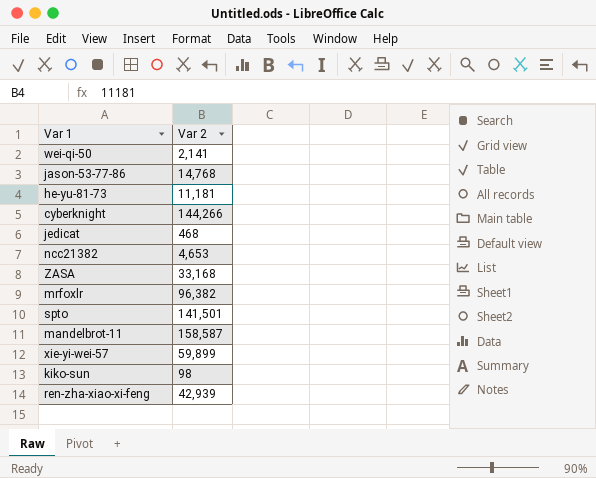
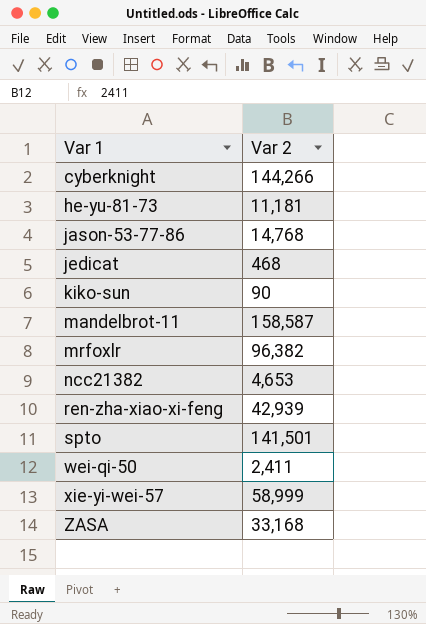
row order: none -> Var 1 ascending
kiko-sun | Var 2: 98 -> 90
wei-qi-50 | Var 2: 2,141 -> 2,411
xie-yi-wei-57 | Var 2: 59,899 -> 58,999

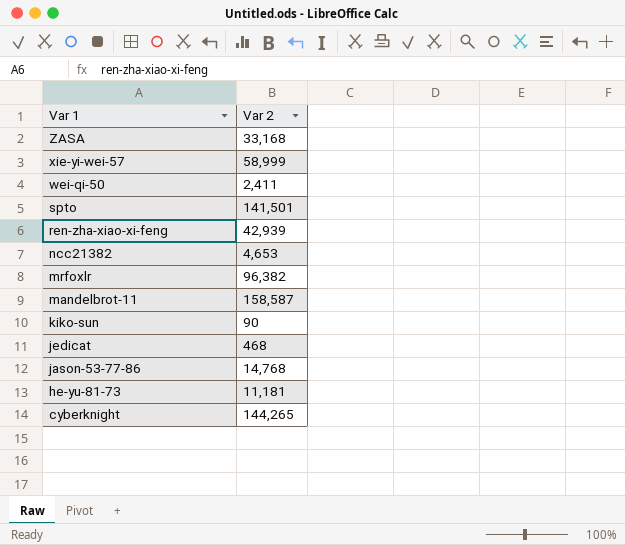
row order: Var 1 ascending -> Var 1 descending
cyberknight | Var 2: 144,266 -> 144,265

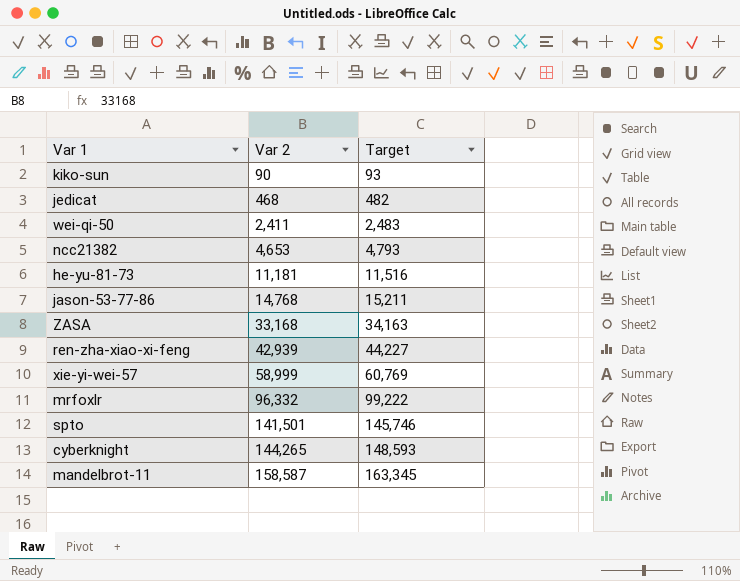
row order: Var 1 descending -> Var 2 ascending
column Target | formula: none -> [Var 2] * 1.03
mrfoxlr | Var 2: 96,382 -> 96,332

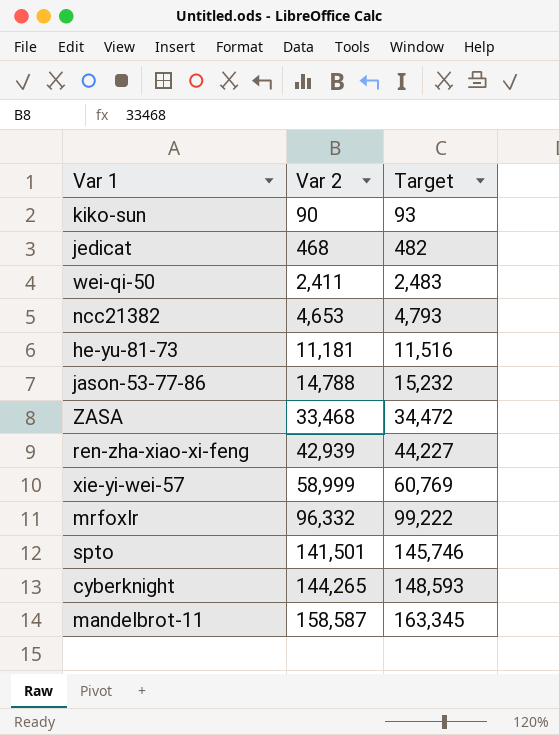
jason-53-77-86 | Var 2: 14,768 -> 14,788
jason-53-77-86 | Target: 15,211 -> 15,232
ZASA | Var 2: 33,168 -> 33,468
ZASA | Target: 34,163 -> 34,472

